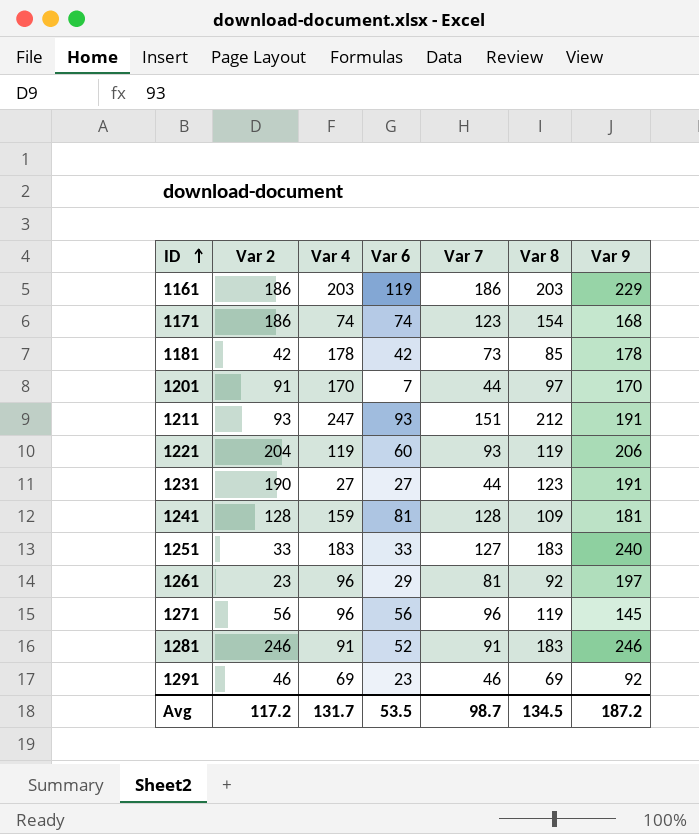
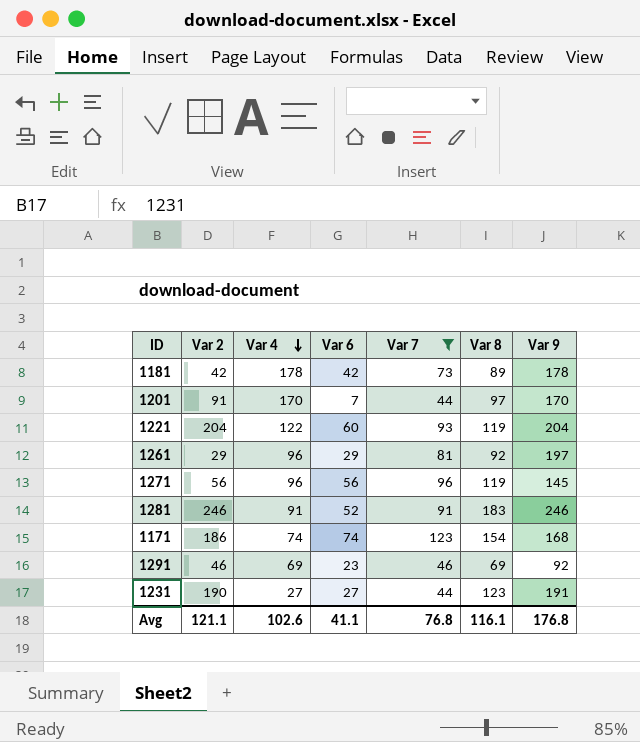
filter: none -> Var 7 <= 123
row order: ID ascending -> Var 4 descending
1181 | Var 8: 85 -> 89
1221 | Var 4: 119 -> 122
1221 | Var 9: 206 -> 204
1261 | Var 2: 23 -> 29
Avg | Var 2: 117.2 -> 121.1
Avg | Var 4: 131.7 -> 102.6
Avg | Var 6: 53.5 -> 41.1
Avg | Var 7: 98.7 -> 76.8
Avg | Var 8: 134.5 -> 116.1
Avg | Var 9: 187.2 -> 176.8

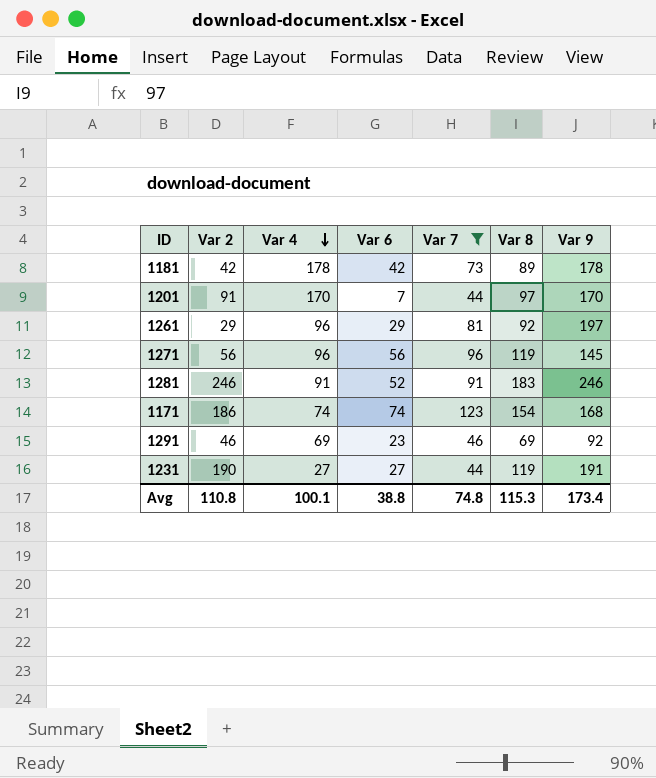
row 1221: 204 | 122 | 60 | 93 | 119 | 204 -> none
1231 | Var 8: 123 -> 119
Avg | Var 2: 121.1 -> 110.8
Avg | Var 4: 102.6 -> 100.1
Avg | Var 6: 41.1 -> 38.8
Avg | Var 7: 76.8 -> 74.8
Avg | Var 8: 116.1 -> 115.3
Avg | Var 9: 176.8 -> 173.4

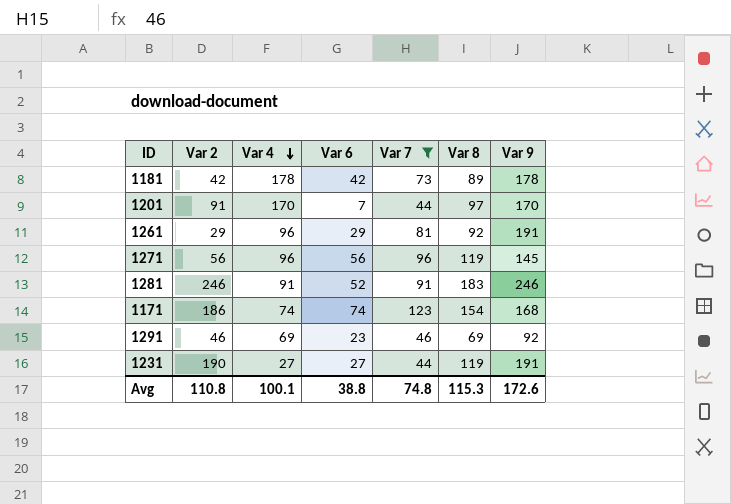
1261 | Var 9: 197 -> 191
Avg | Var 9: 173.4 -> 172.6

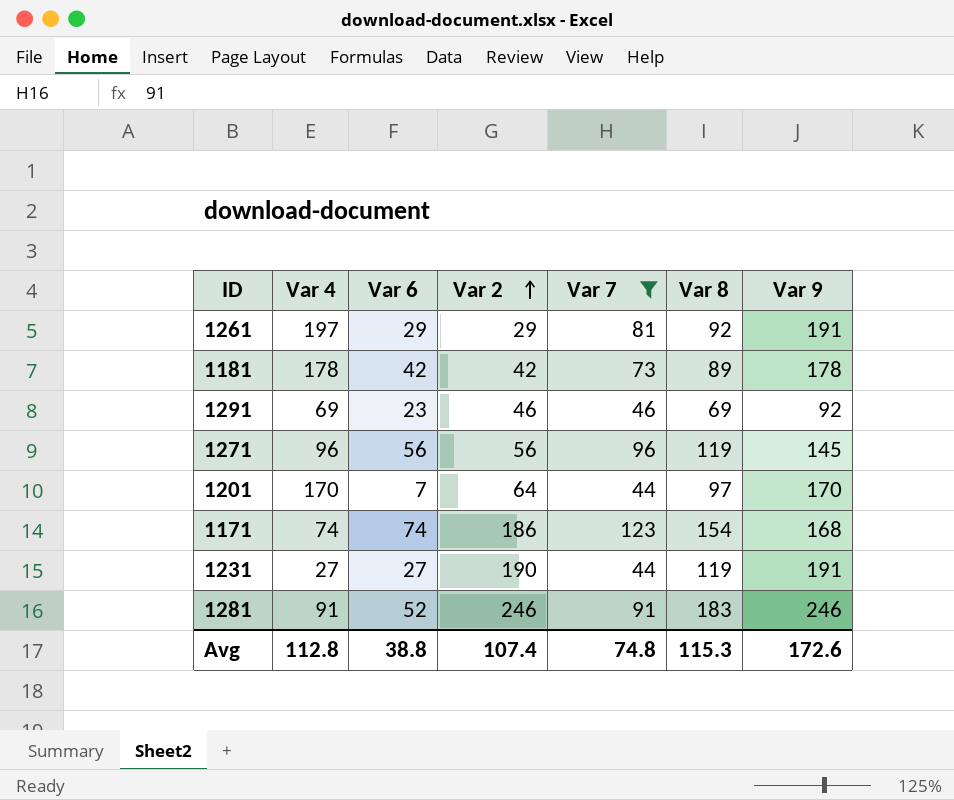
row order: Var 4 descending -> Var 2 ascending
column Var 2 | position: 2 -> 4
1261 | Var 4: 96 -> 197
1201 | Var 2: 91 -> 64
Avg | Var 4: 100.1 -> 112.8
Avg | Var 2: 110.8 -> 107.4

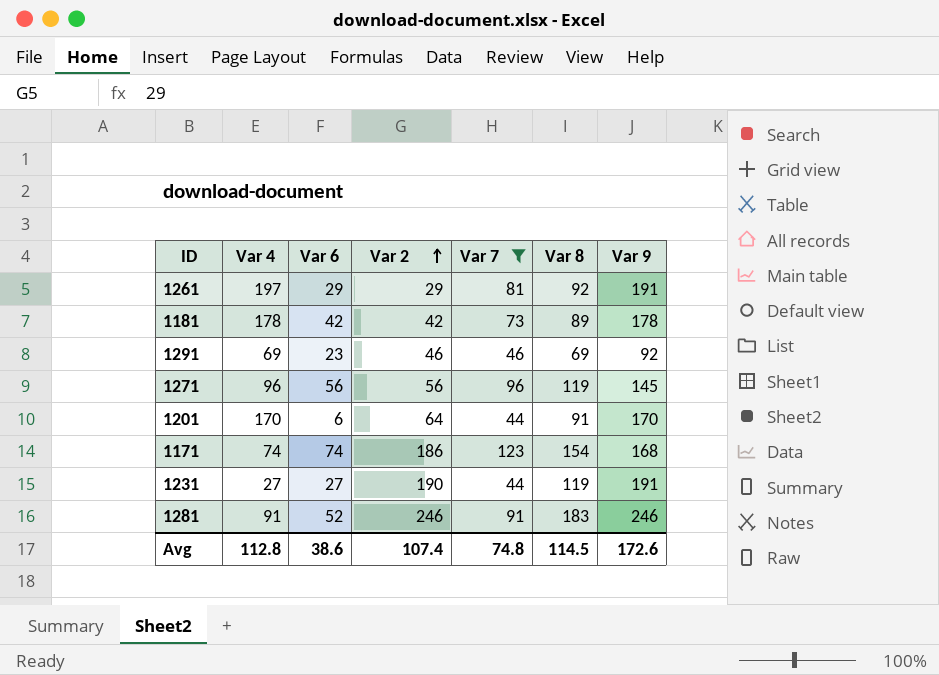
1201 | Var 6: 7 -> 6
1201 | Var 8: 97 -> 91
Avg | Var 6: 38.8 -> 38.6
Avg | Var 8: 115.3 -> 114.5

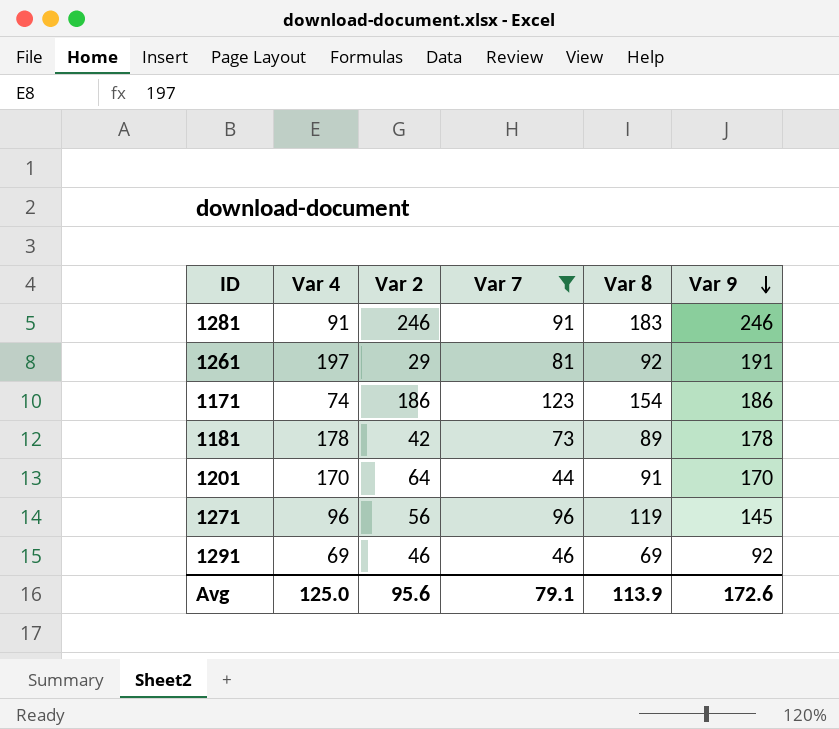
row order: Var 2 ascending -> Var 9 descending
column Var 6 | position: 3 -> none
row 1231: 27 | 27 | 190 | 44 | 119 | 191 -> none
1171 | Var 9: 168 -> 186
Avg | Var 4: 112.8 -> 125.0
Avg | Var 2: 107.4 -> 95.6
Avg | Var 7: 74.8 -> 79.1
Avg | Var 8: 114.5 -> 113.9

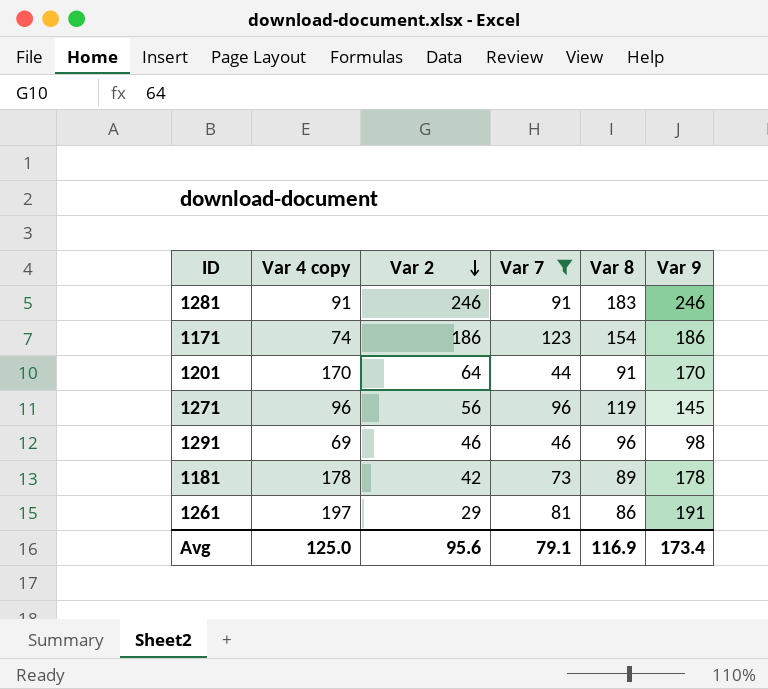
row order: Var 9 descending -> Var 2 descending
column name: Var 4 -> Var 4 copy
1291 | Var 8: 69 -> 96
1291 | Var 9: 92 -> 98
1261 | Var 8: 92 -> 86
Avg | Var 8: 113.9 -> 116.9
Avg | Var 9: 172.6 -> 173.4

